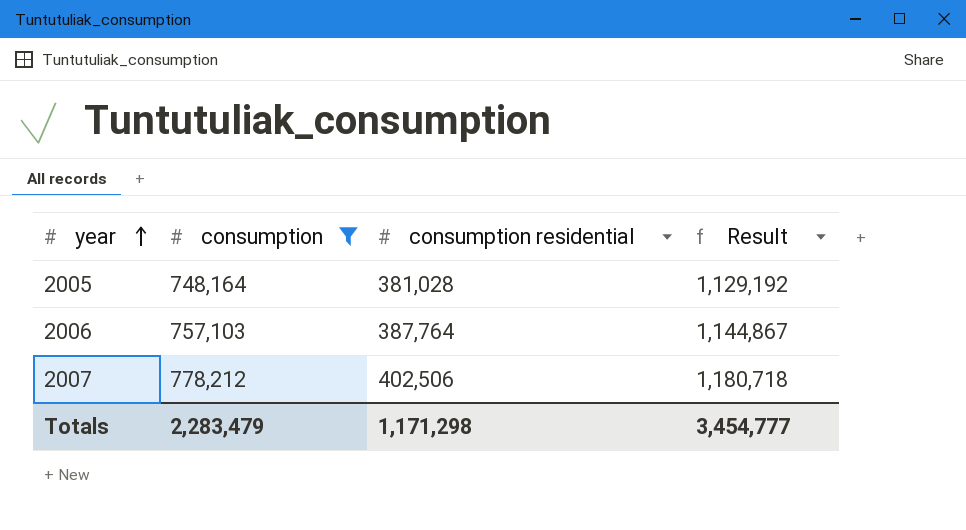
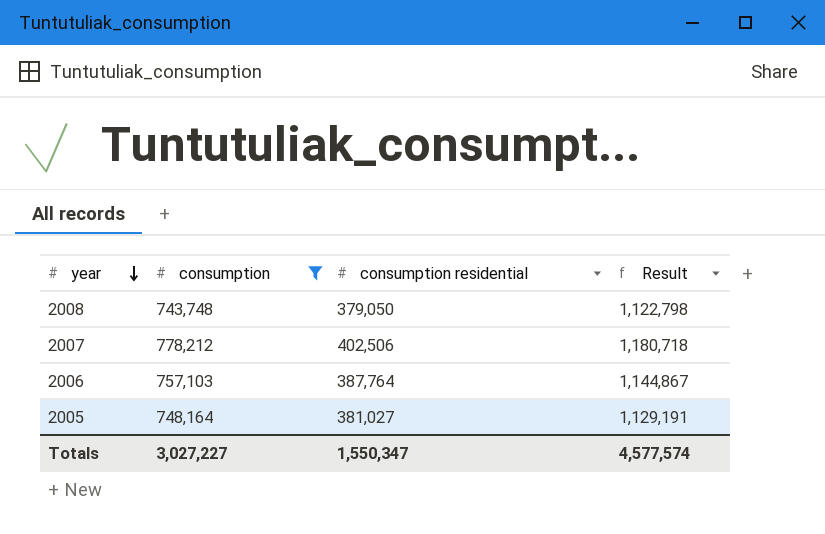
row order: year ascending -> year descending
row 2008: none -> 743,748 | 379,050 | 1,122,798
2005 | consumption residential: 381,028 -> 381,027
2005 | Result: 1,129,192 -> 1,129,191
Totals | consumption: 2,283,479 -> 3,027,227
Totals | consumption residential: 1,171,298 -> 1,550,347
Totals | Result: 3,454,777 -> 4,577,574

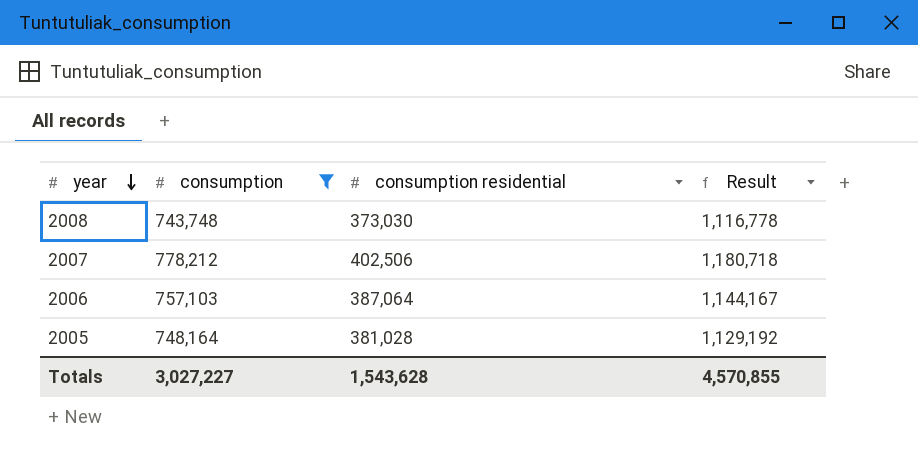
2008 | consumption residential: 379,050 -> 373,030
2008 | Result: 1,122,798 -> 1,116,778
2006 | consumption residential: 387,764 -> 387,064
2006 | Result: 1,144,867 -> 1,144,167
2005 | consumption residential: 381,027 -> 381,028
2005 | Result: 1,129,191 -> 1,129,192
Totals | consumption residential: 1,550,347 -> 1,543,628
Totals | Result: 4,577,574 -> 4,570,855

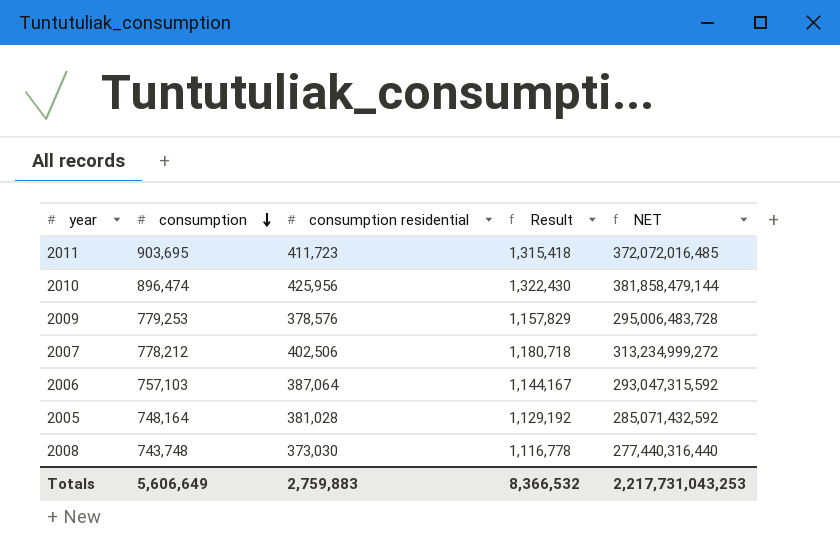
filter: consumption <= 778,212 -> none
row order: year descending -> consumption descending
column NET | formula: none -> [consumption] * [consumption residential]
Totals | consumption: 3,027,227 -> 5,606,649
Totals | consumption residential: 1,543,628 -> 2,759,883
Totals | Result: 4,570,855 -> 8,366,532

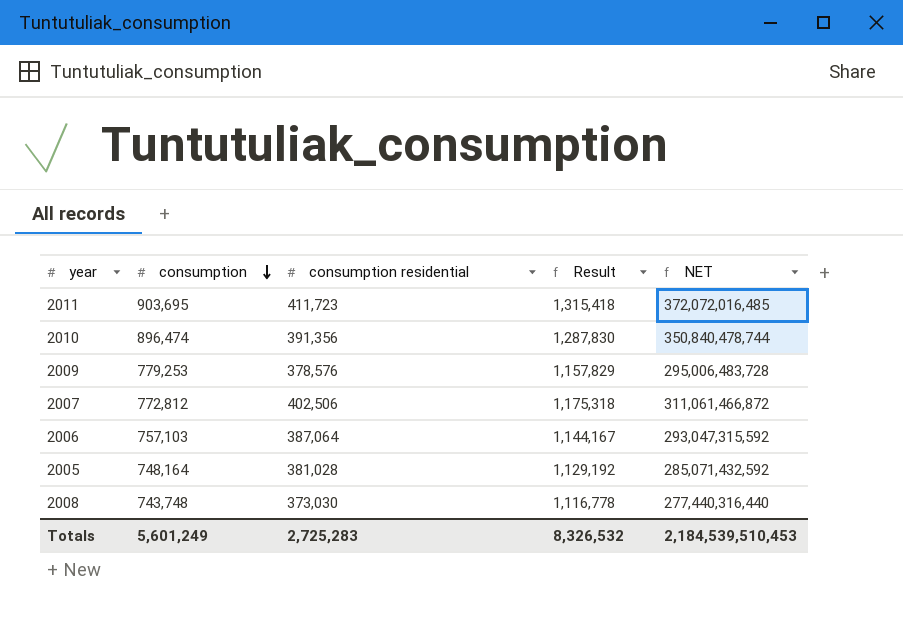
2010 | consumption residential: 425,956 -> 391,356
2010 | Result: 1,322,430 -> 1,287,830
2010 | NET: 381,858,479,144 -> 350,840,478,744
2007 | consumption: 778,212 -> 772,812
2007 | Result: 1,180,718 -> 1,175,318
2007 | NET: 313,234,999,272 -> 311,061,466,872
Totals | consumption: 5,606,649 -> 5,601,249
Totals | consumption residential: 2,759,883 -> 2,725,283
Totals | Result: 8,366,532 -> 8,326,532
Totals | NET: 2,217,731,043,253 -> 2,184,539,510,453

